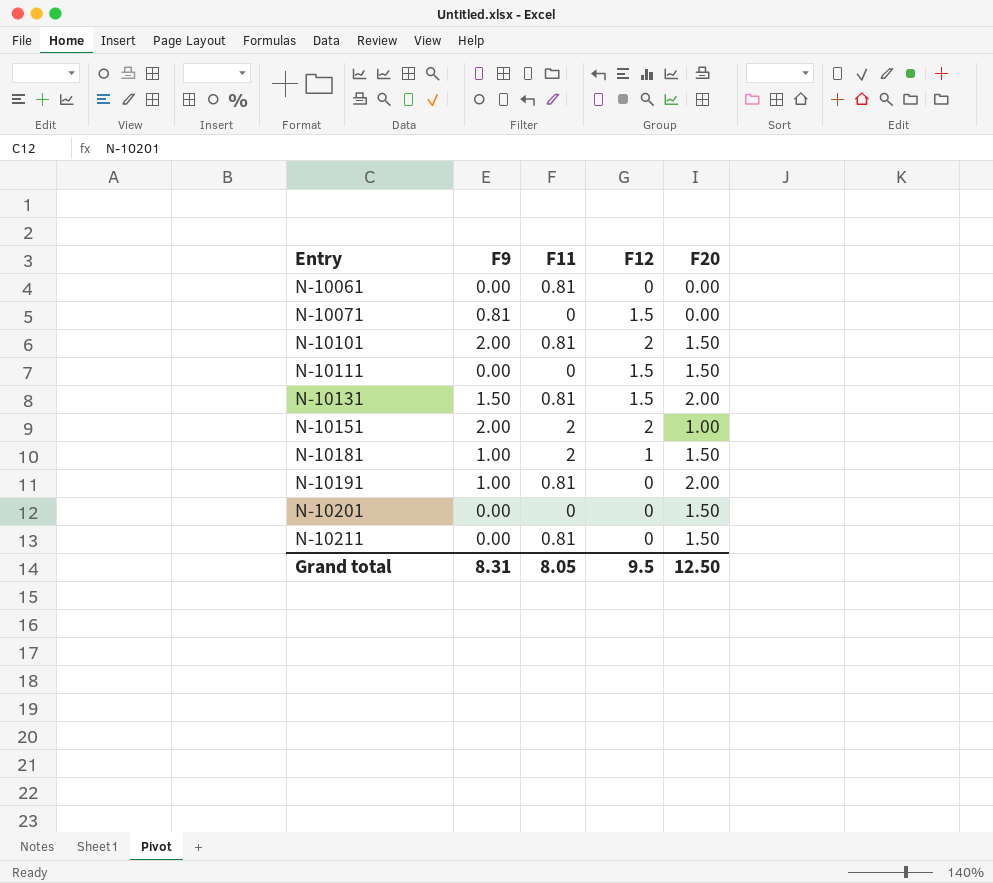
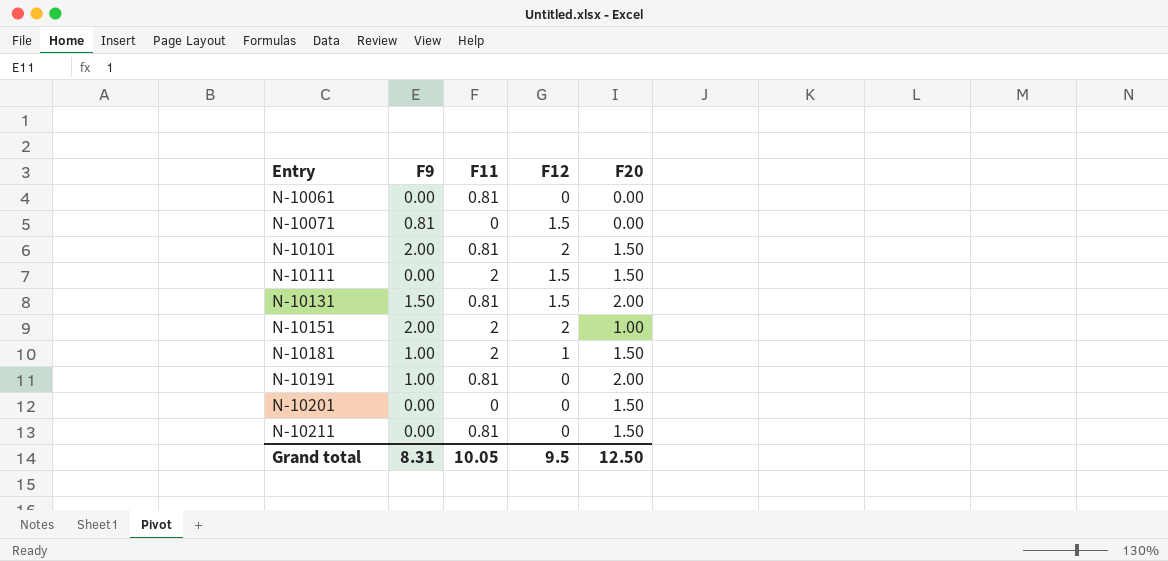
N-10111 | F11: 0 -> 2
Grand total | F11: 8.05 -> 10.05

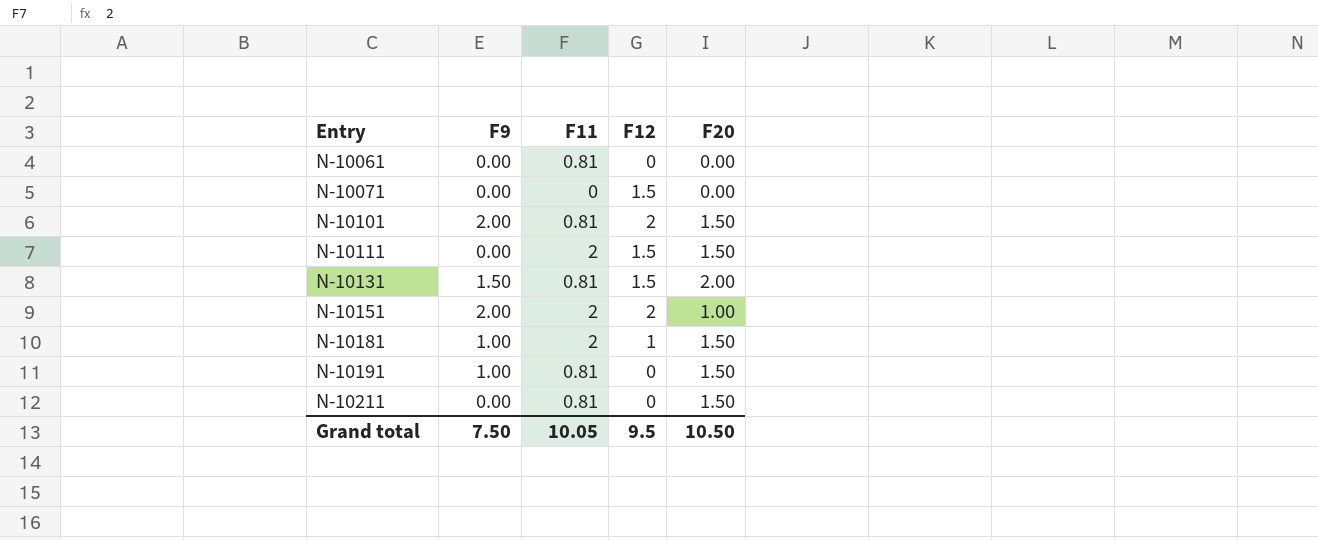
row N-10201: 0.00 | 0 | 0 | 1.50 -> none
N-10071 | F9: 0.81 -> 0.00
N-10191 | F20: 2.00 -> 1.50
Grand total | F9: 8.31 -> 7.50
Grand total | F20: 12.50 -> 10.50

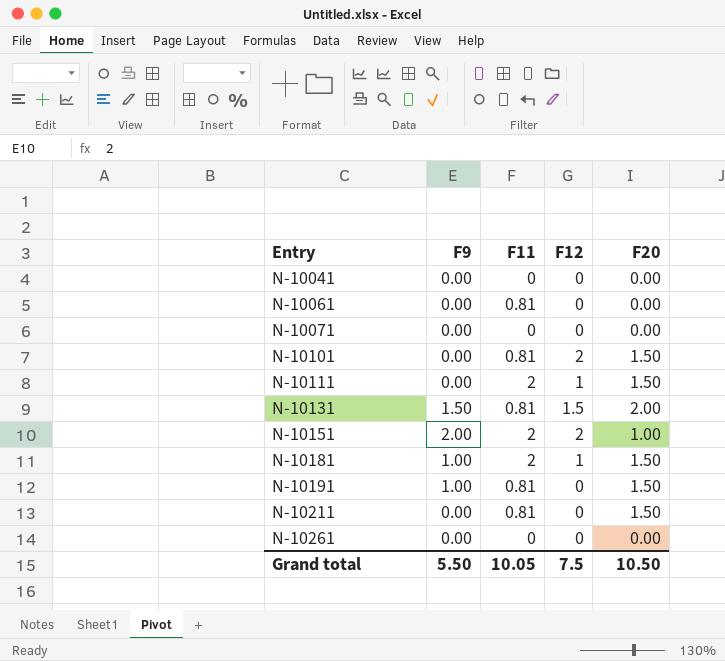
row N-10041: none -> 0.00 | 0 | 0 | 0.00
N-10071 | F12: 1.5 -> 0
N-10101 | F9: 2.00 -> 0.00
N-10111 | F12: 1.5 -> 1
row N-10261: none -> 0.00 | 0 | 0 | 0.00
Grand total | F9: 7.50 -> 5.50
Grand total | F12: 9.5 -> 7.5

